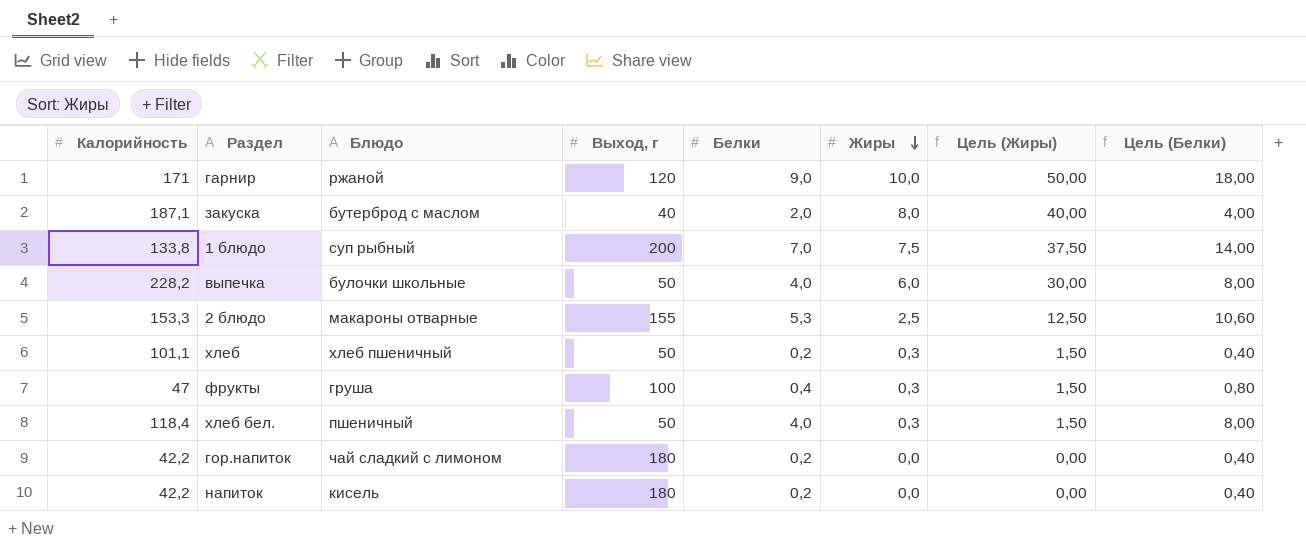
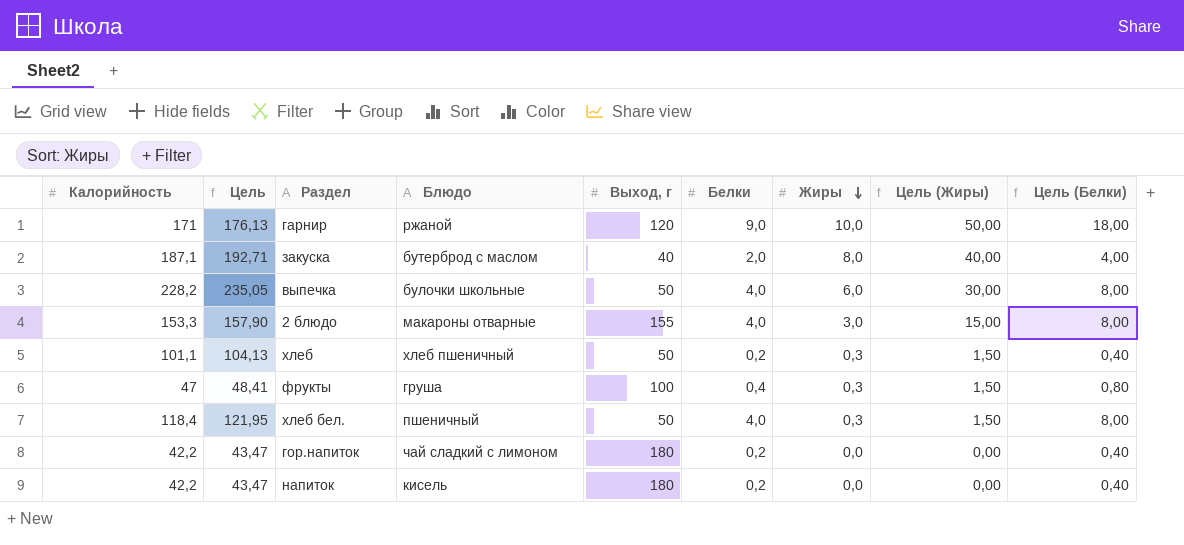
column Цель | formula: none -> [Калорийность] * 1,03
row 1 блюдо: 133,8 | суп рыбный | 200 | 7,0 | 7,5 | 37,50 | 14,00 -> none
2 блюдо | Белки: 5,3 -> 4,0
2 блюдо | Жиры: 2,5 -> 3,0
2 блюдо | Цель (Жиры): 12,50 -> 15,00
2 блюдо | Цель (Белки): 10,60 -> 8,00

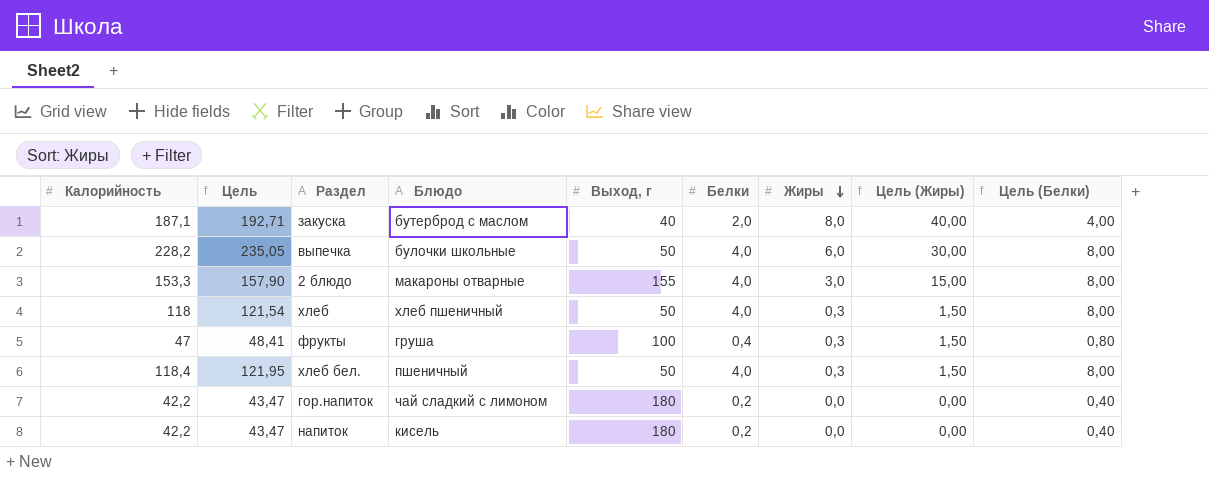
row гарнир: 171 | 176,13 | ржаной | 120 | 9,0 | 10,0 | 50,00 | 18,00 -> none
хлеб | Калорийность: 101,1 -> 118
хлеб | Цель: 104,13 -> 121,54
хлеб | Белки: 0,2 -> 4,0
хлеб | Цель (Белки): 0,40 -> 8,00

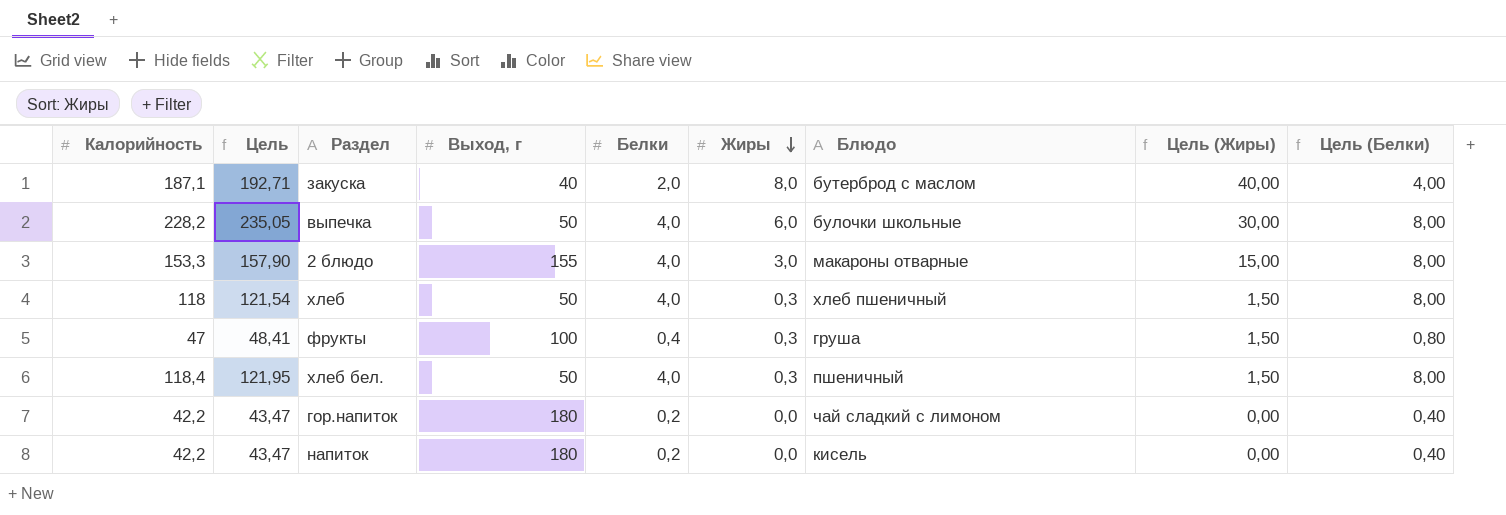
column Блюдо | position: 4 -> 7

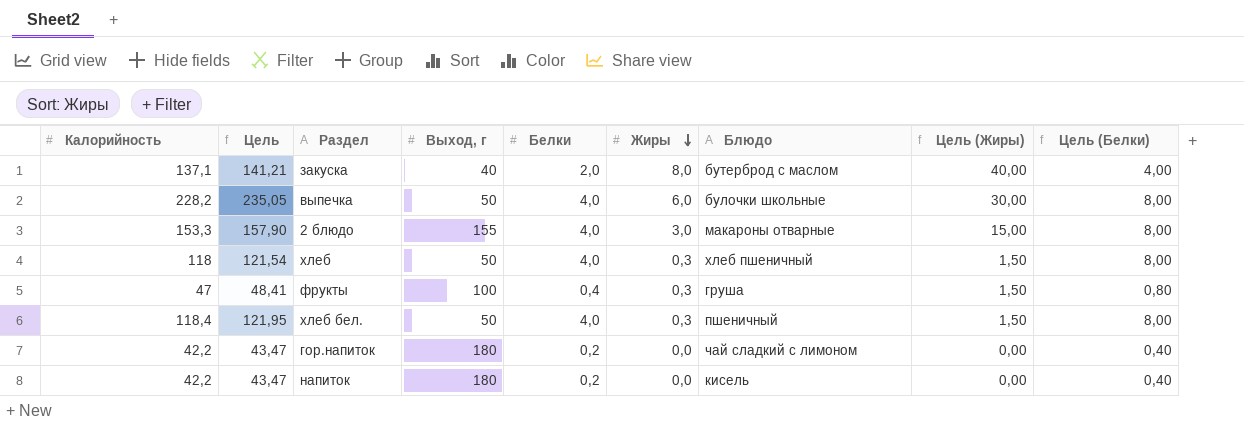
закуска | Калорийность: 187,1 -> 137,1
закуска | Цель: 192,71 -> 141,21

